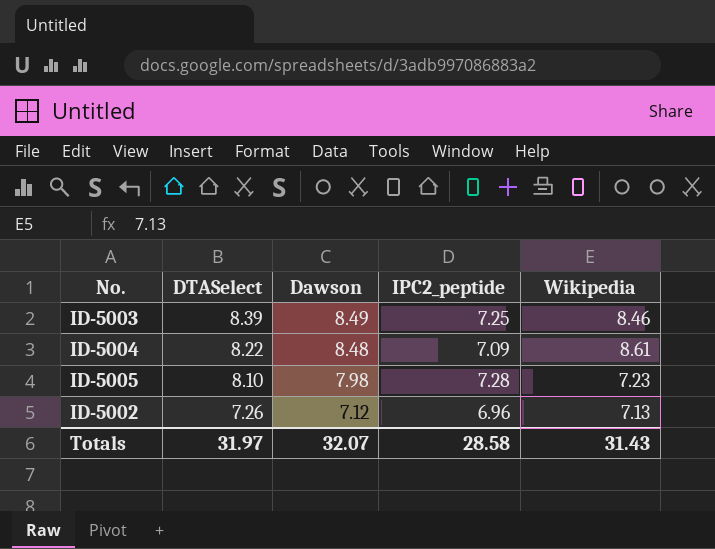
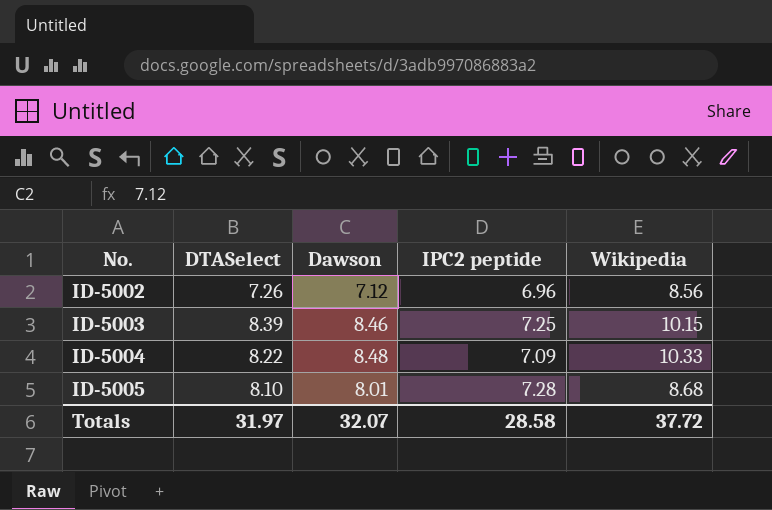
row order: DTASelect descending -> No. ascending
column name: IPC2_peptide -> IPC2 peptide
ID-5002 | Wikipedia: 7.13 -> 8.56
ID-5003 | Dawson: 8.49 -> 8.46
ID-5003 | Wikipedia: 8.46 -> 10.15
ID-5004 | Wikipedia: 8.61 -> 10.33
ID-5005 | Dawson: 7.98 -> 8.01
ID-5005 | Wikipedia: 7.23 -> 8.68
Totals | Wikipedia: 31.43 -> 37.72

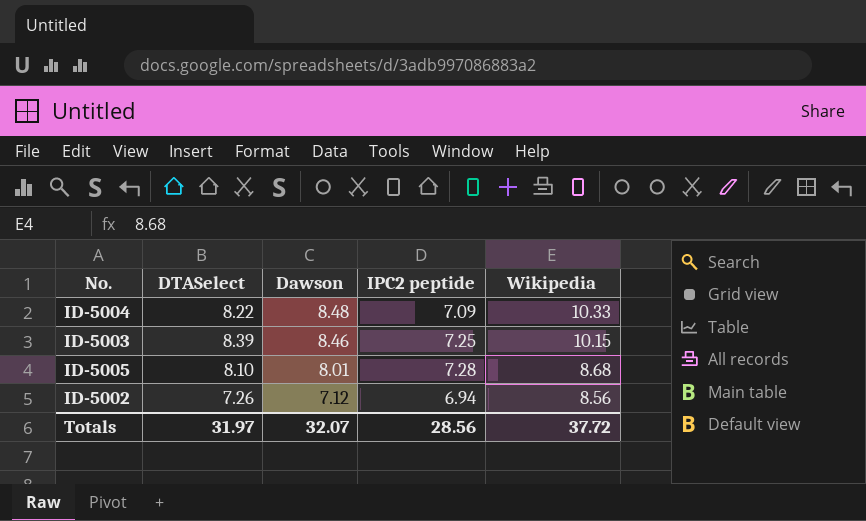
row order: No. ascending -> Dawson descending
ID-5002 | IPC2 peptide: 6.96 -> 6.94
Totals | IPC2 peptide: 28.58 -> 28.56

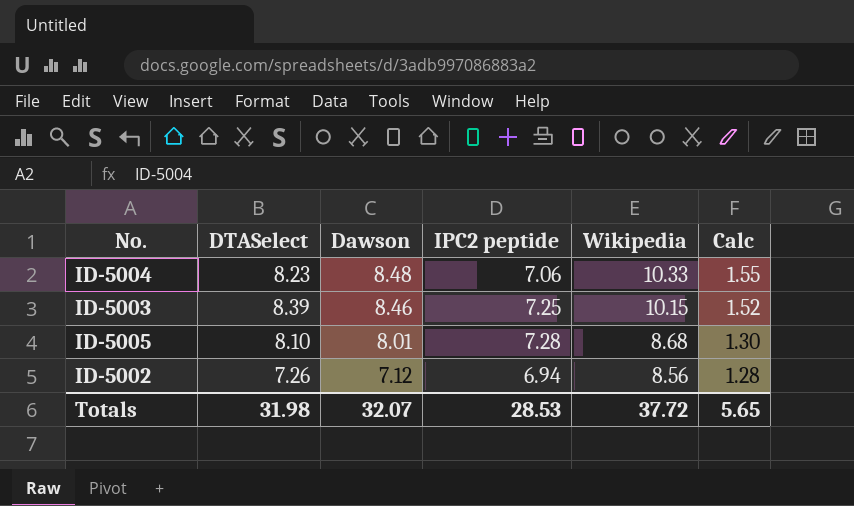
column Calc | formula: none -> [Wikipedia] * 0.15
ID-5004 | DTASelect: 8.22 -> 8.23
ID-5004 | IPC2 peptide: 7.09 -> 7.06
Totals | DTASelect: 31.97 -> 31.98
Totals | IPC2 peptide: 28.56 -> 28.53

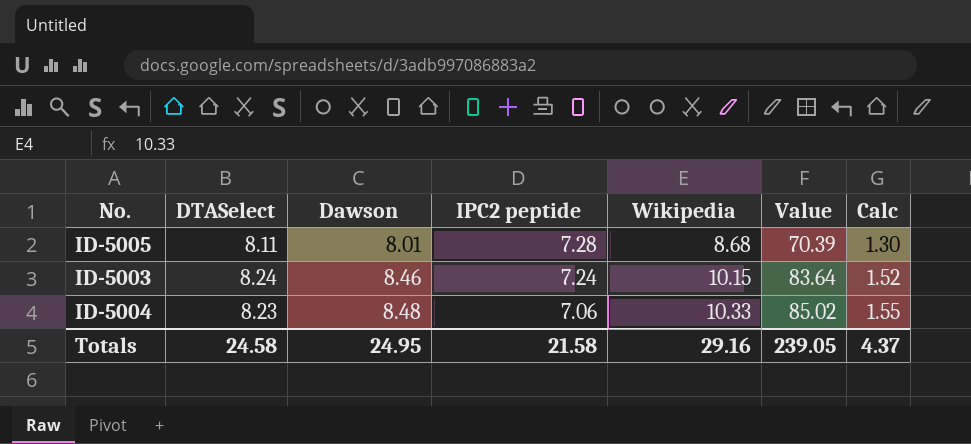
row order: Dawson descending -> Dawson ascending
column Value | formula: none -> [DTASelect] * [Wikipedia]
row ID-5002: 7.26 | 7.12 | 6.94 | 8.56 | 1.28 -> none
ID-5005 | DTASelect: 8.10 -> 8.11
ID-5003 | DTASelect: 8.39 -> 8.24
ID-5003 | IPC2 peptide: 7.25 -> 7.24
Totals | DTASelect: 31.98 -> 24.58
Totals | Dawson: 32.07 -> 24.95
Totals | IPC2 peptide: 28.53 -> 21.58
Totals | Wikipedia: 37.72 -> 29.16
Totals | Calc: 5.65 -> 4.37

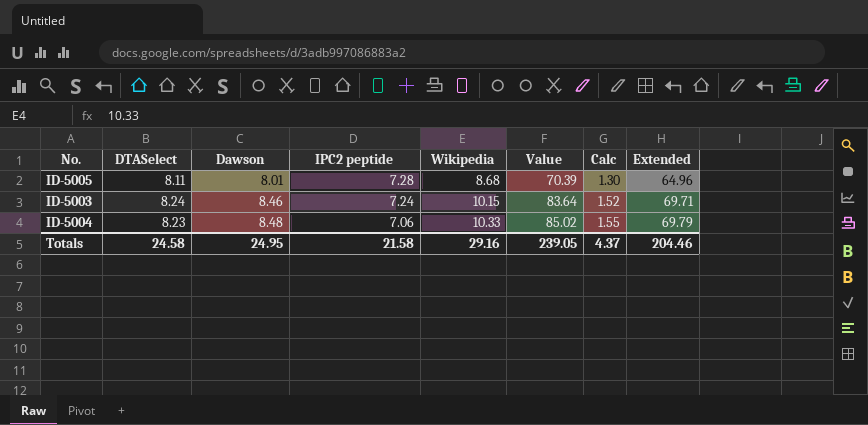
column Extended | formula: none -> [DTASelect] * [Dawson]

